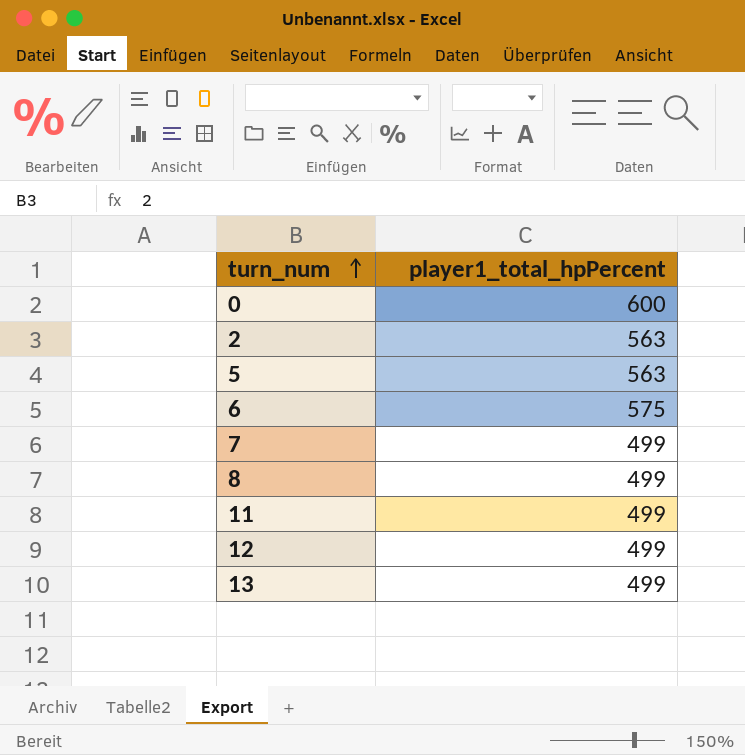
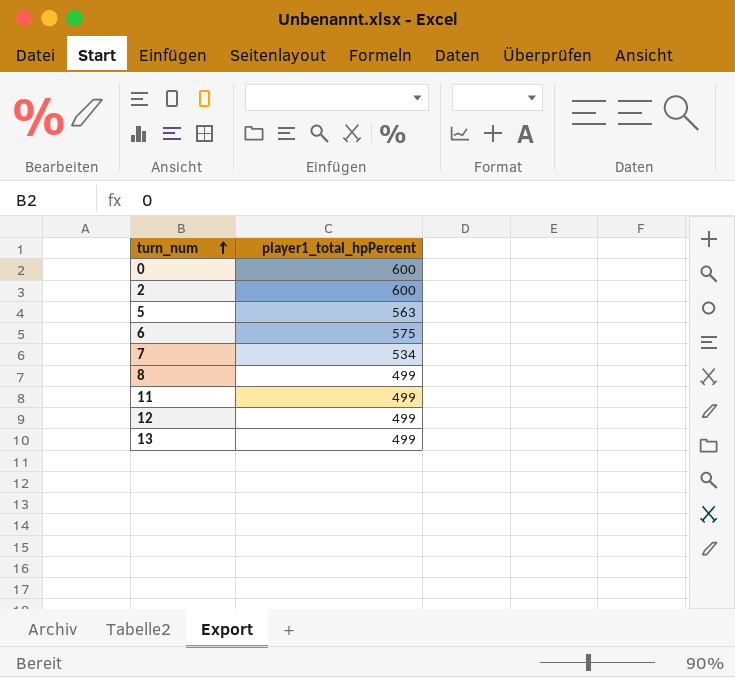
2 | player1_total_hpPercent: 563 -> 600
7 | player1_total_hpPercent: 499 -> 534

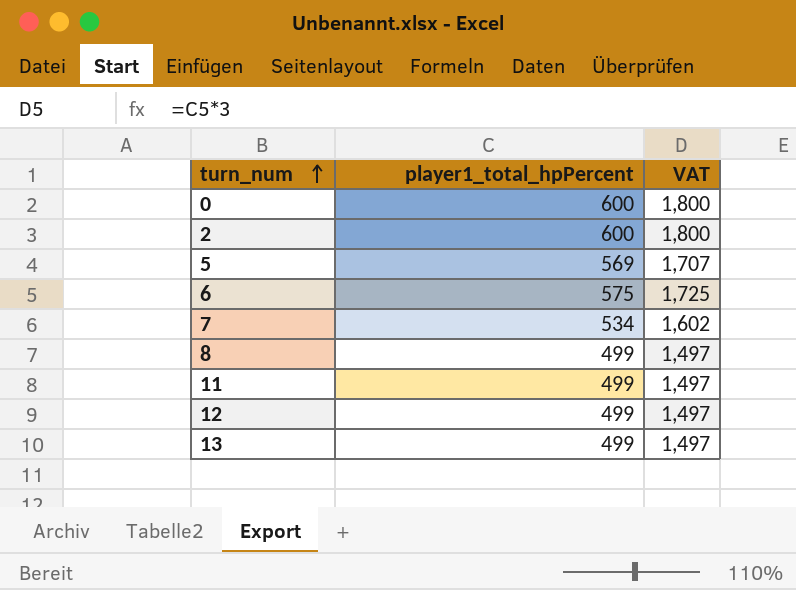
column VAT | formula: none -> [player1_total_hpPercent] * 3
5 | player1_total_hpPercent: 563 -> 569

